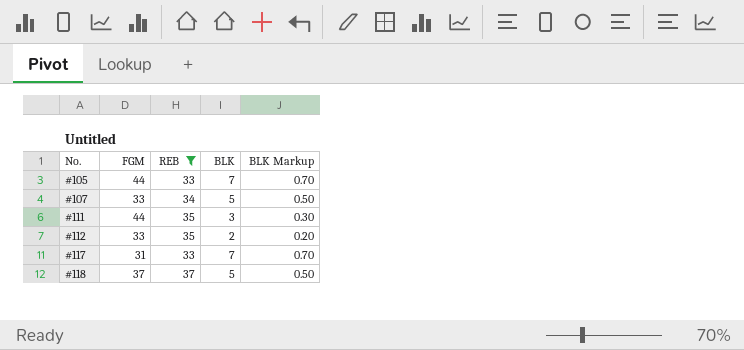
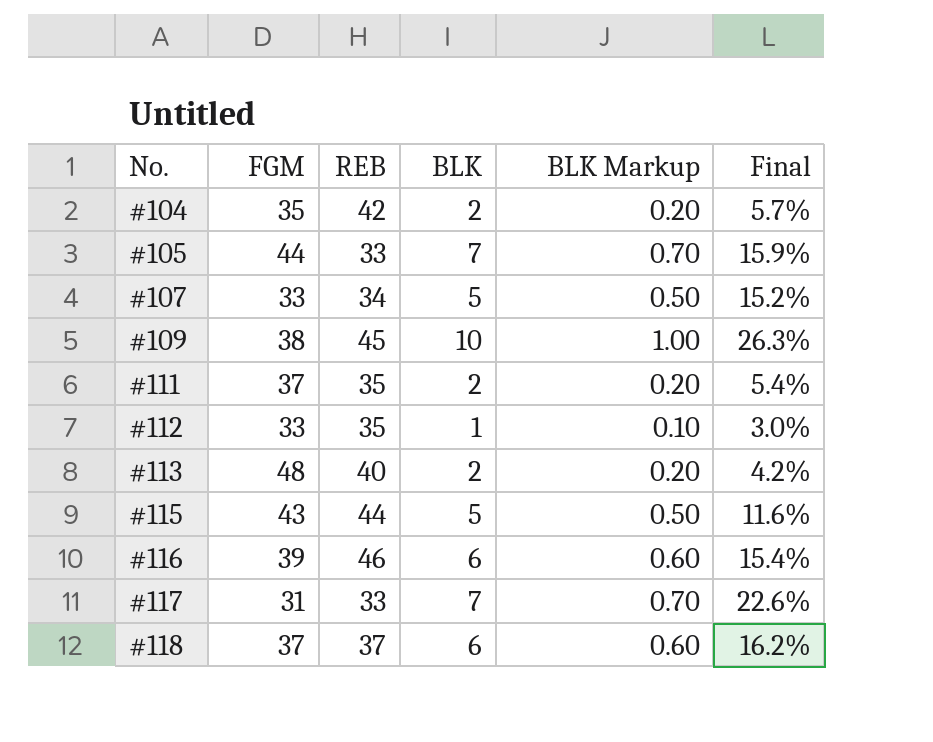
filter: REB <= 37 -> none
column Final | formula: none -> [BLK] / [FGM]
#111 | FGM: 44 -> 37
#111 | BLK: 3 -> 2
#111 | BLK Markup: 0.30 -> 0.20
#112 | BLK: 2 -> 1
#112 | BLK Markup: 0.20 -> 0.10
#118 | BLK: 5 -> 6
#118 | BLK Markup: 0.50 -> 0.60

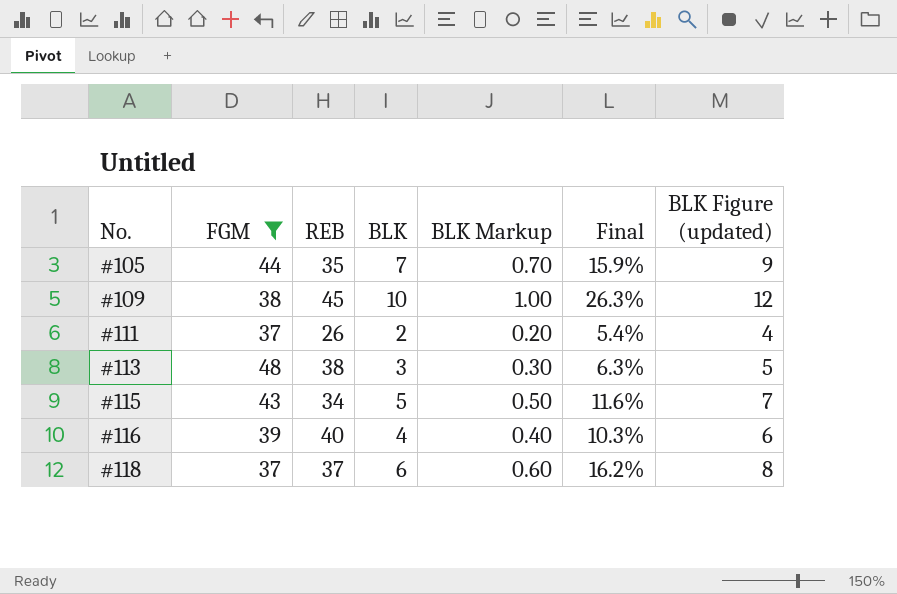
filter: none -> FGM >= 37
column BLK Figure (updated) | formula: none -> [BLK] + 2
#105 | REB: 33 -> 35
#111 | REB: 35 -> 26
#113 | REB: 40 -> 38
#113 | BLK: 2 -> 3
#113 | BLK Markup: 0.20 -> 0.30
#113 | Final: 4.2% -> 6.3%
#115 | REB: 44 -> 34
#116 | REB: 46 -> 40
#116 | BLK: 6 -> 4
#116 | BLK Markup: 0.60 -> 0.40
#116 | Final: 15.4% -> 10.3%

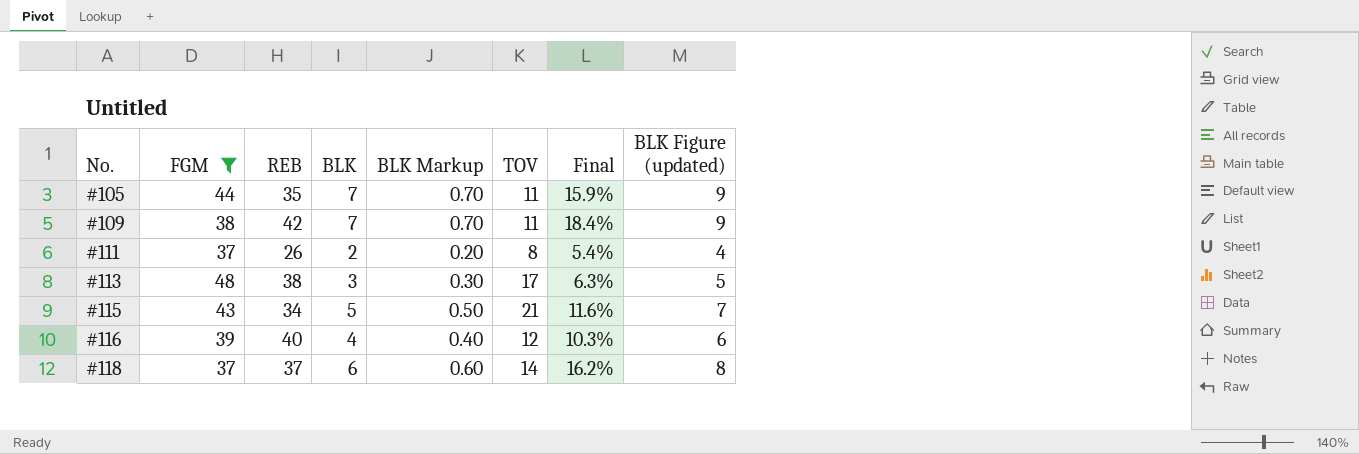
column TOV | position: none -> 6
#109 | REB: 45 -> 42
#109 | BLK: 10 -> 7
#109 | BLK Markup: 1.00 -> 0.70
#109 | Final: 26.3% -> 18.4%
#109 | BLK Figure (updated): 12 -> 9

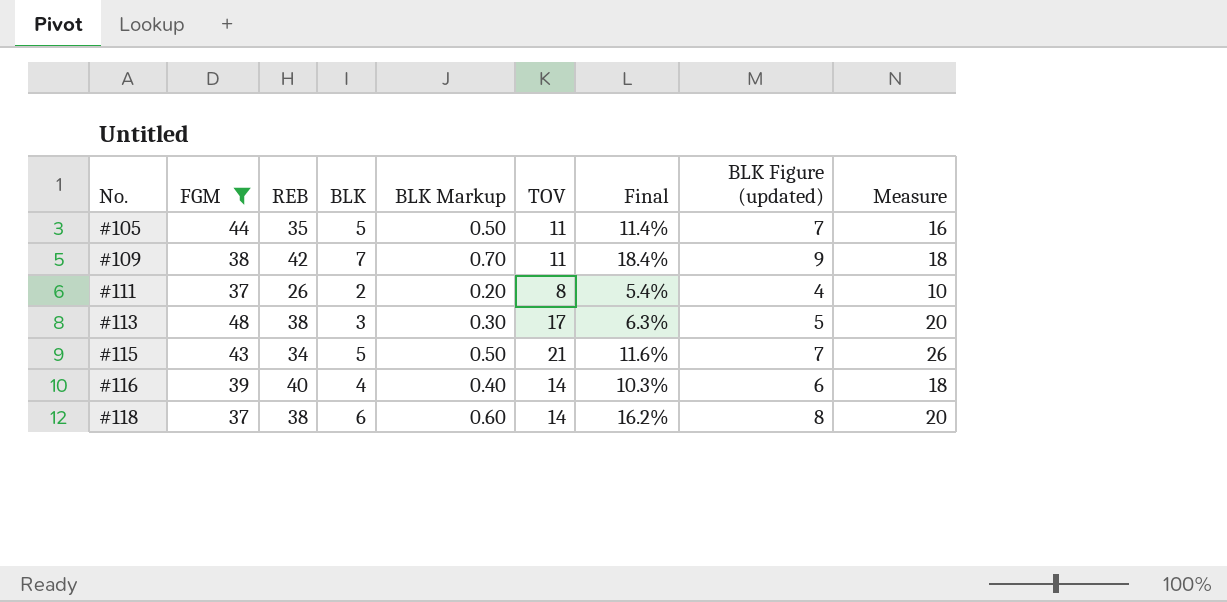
column Measure | formula: none -> [BLK] + [TOV]
#105 | BLK: 7 -> 5
#105 | BLK Markup: 0.70 -> 0.50
#105 | Final: 15.9% -> 11.4%
#105 | BLK Figure (updated): 9 -> 7
#116 | TOV: 12 -> 14
#118 | REB: 37 -> 38

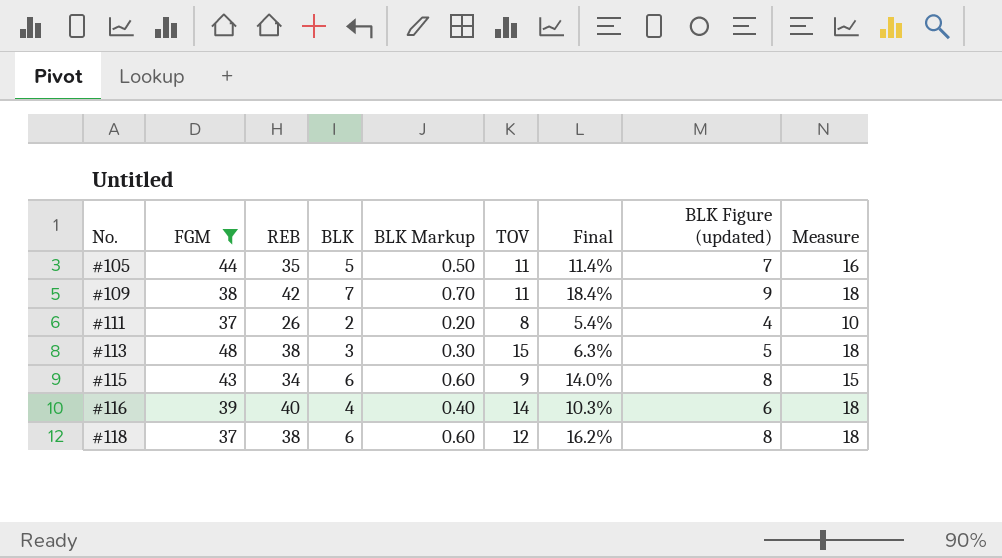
#113 | TOV: 17 -> 15
#113 | Measure: 20 -> 18
#115 | BLK: 5 -> 6
#115 | BLK Markup: 0.50 -> 0.60
#115 | TOV: 21 -> 9
#115 | Final: 11.6% -> 14.0%
#115 | BLK Figure (updated): 7 -> 8
#115 | Measure: 26 -> 15
#118 | TOV: 14 -> 12
#118 | Measure: 20 -> 18

